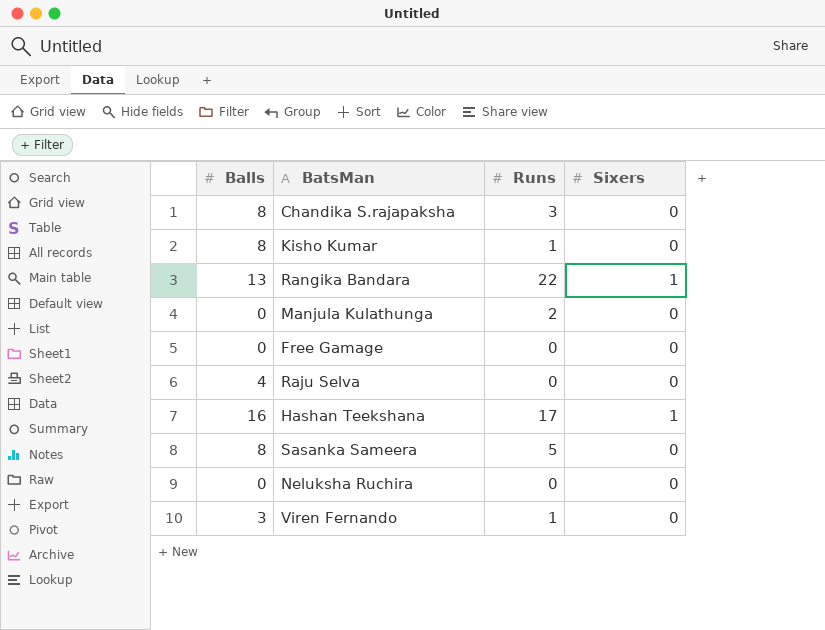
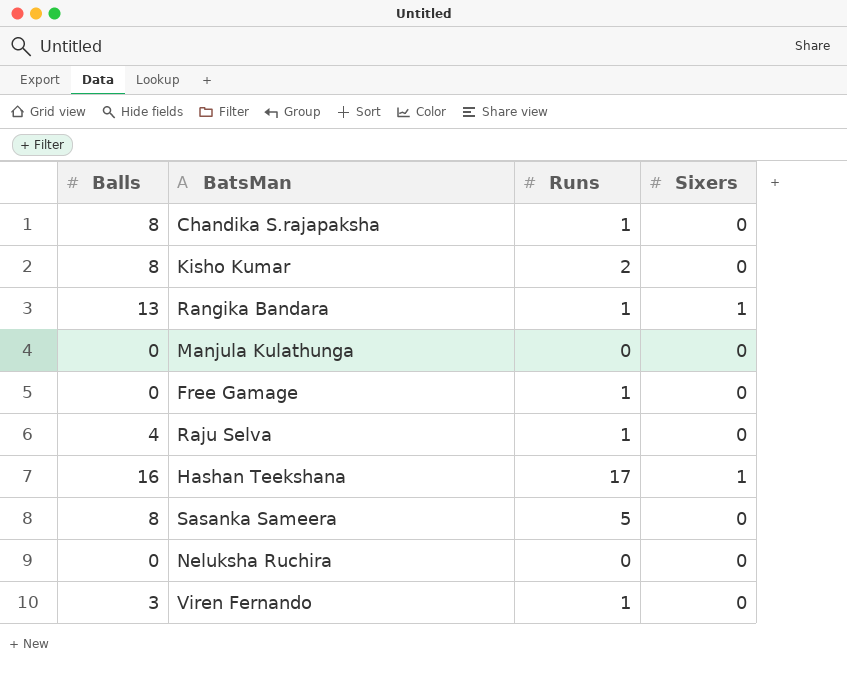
Chandika S.rajapaksha | Runs: 3 -> 1
Kisho Kumar | Runs: 1 -> 2
Rangika Bandara | Runs: 22 -> 1
Manjula Kulathunga | Runs: 2 -> 0
Free Gamage | Runs: 0 -> 1
Raju Selva | Runs: 0 -> 1

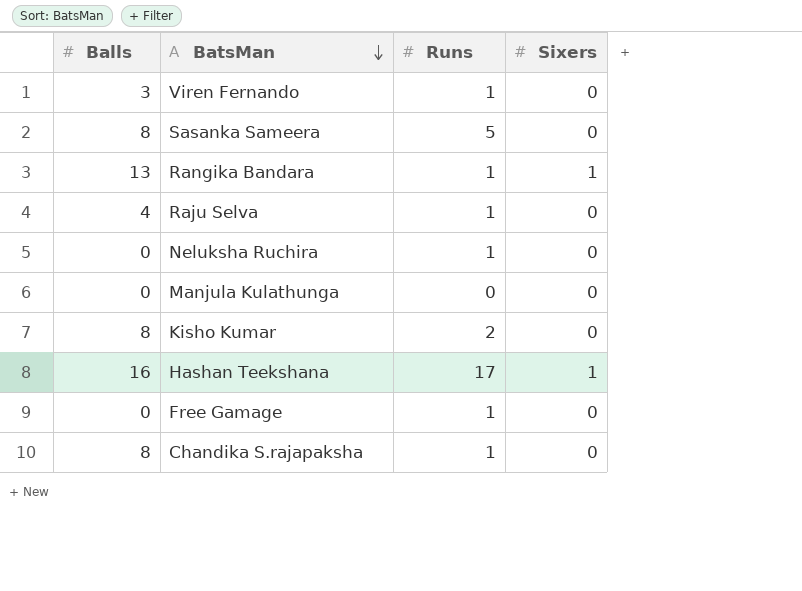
row order: none -> BatsMan descending
Neluksha Ruchira | Runs: 0 -> 1

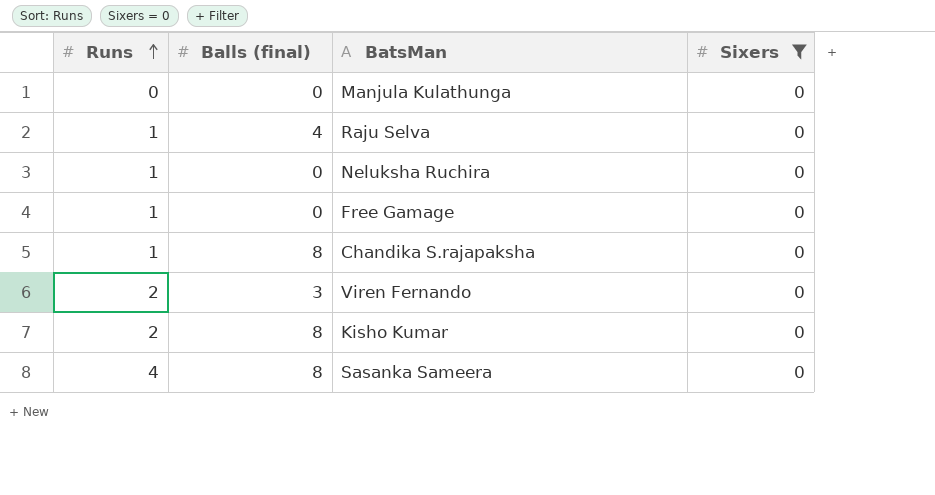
filter: none -> Sixers = 0
row order: BatsMan descending -> Runs ascending
column Runs | position: 3 -> 1
column name: Balls -> Balls (final)
Viren Fernando | Runs: 1 -> 2
Sasanka Sameera | Runs: 5 -> 4

